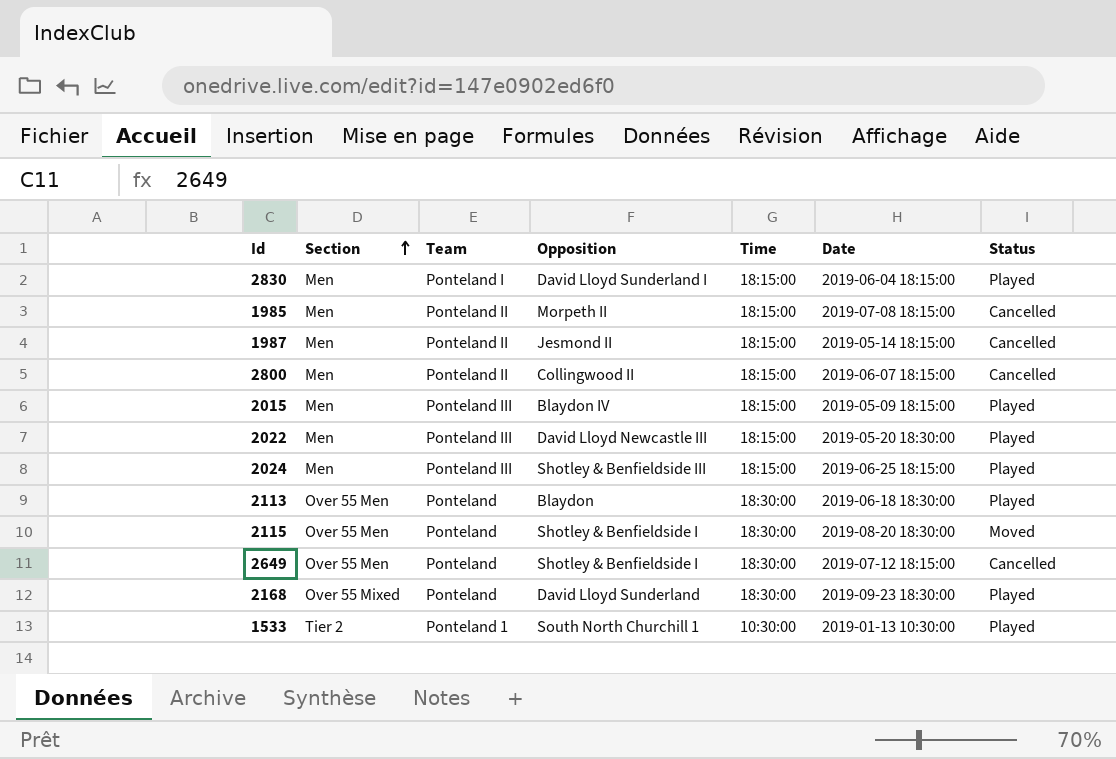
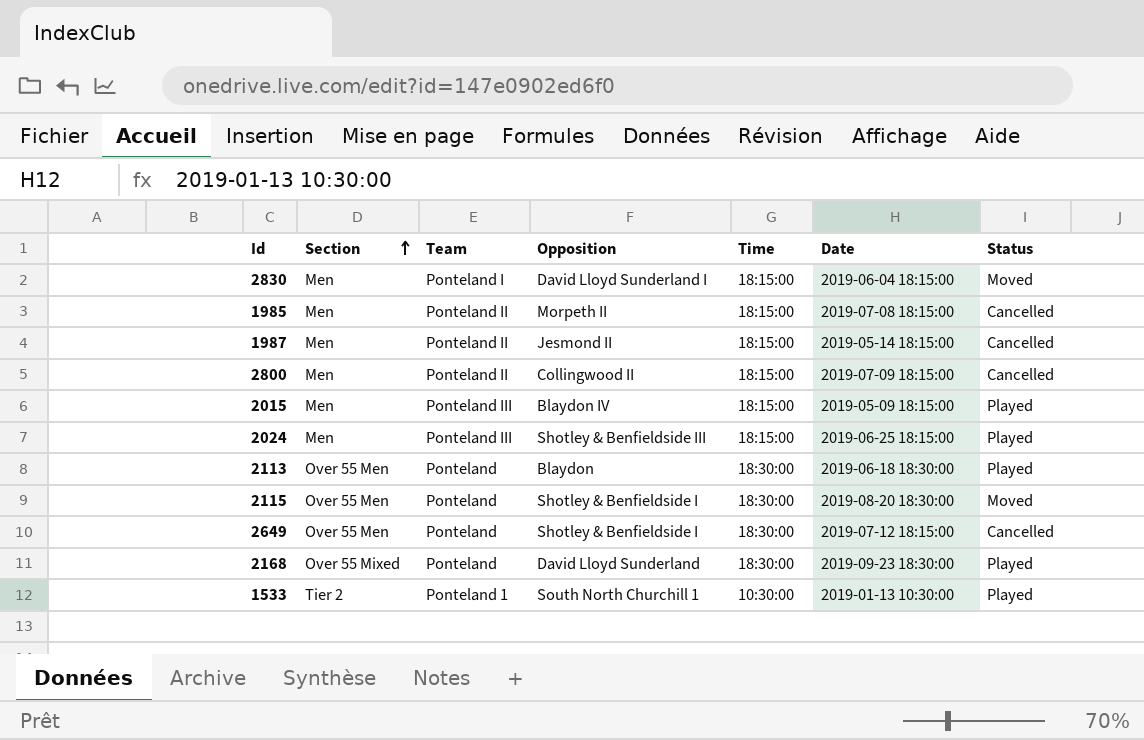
row 2022: Men | Ponteland III | David Lloyd Newcastle III | 18:15:00 | 2019-05-20 18:30:00 | Played -> none
2830 | Status: Played -> Moved
2800 | Date: 2019-06-07 18:15:00 -> 2019-07-09 18:15:00

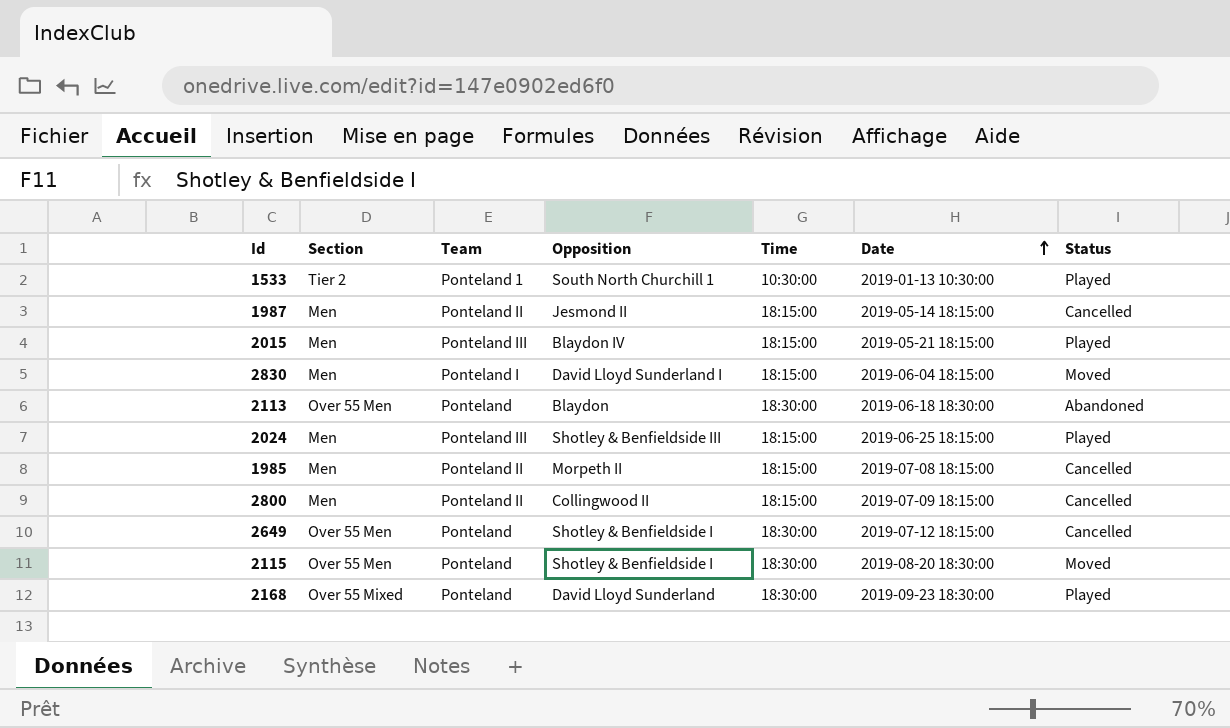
row order: Section ascending -> Date ascending
2015 | Date: 2019-05-09 18:15:00 -> 2019-05-21 18:15:00
2113 | Status: Played -> Abandoned

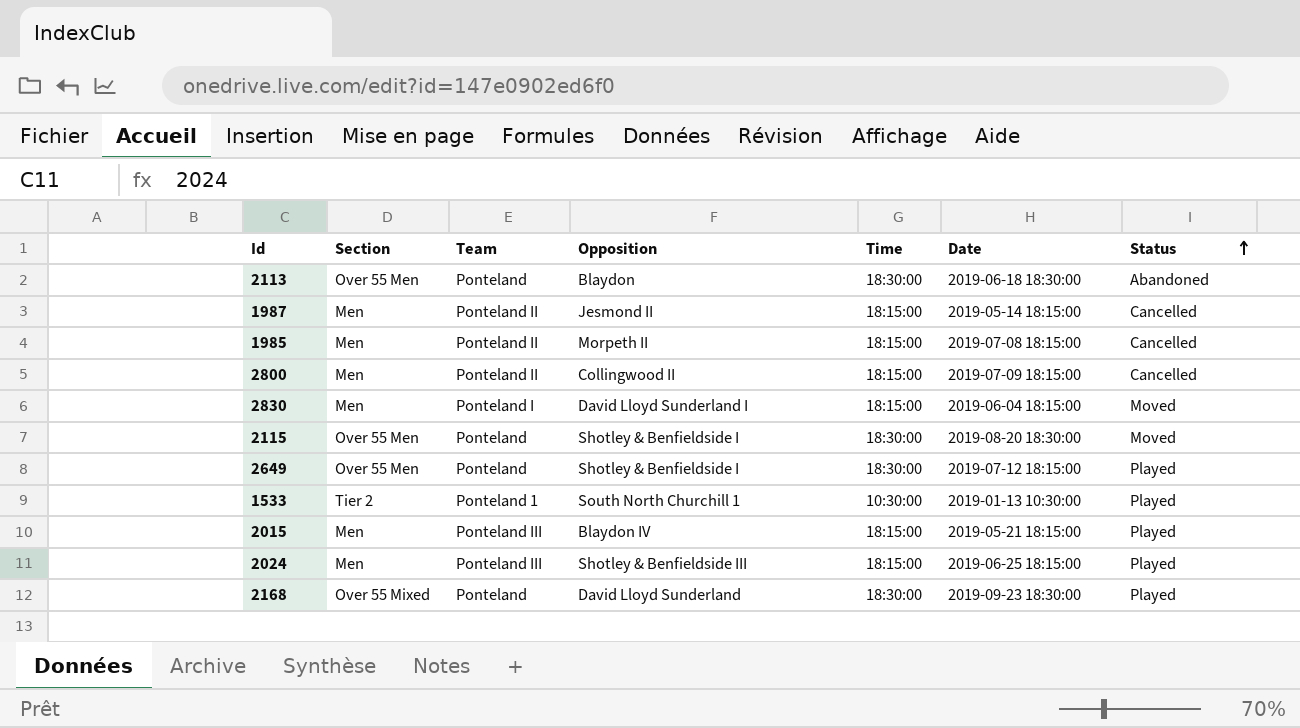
row order: Date ascending -> Status ascending
2649 | Status: Cancelled -> Played

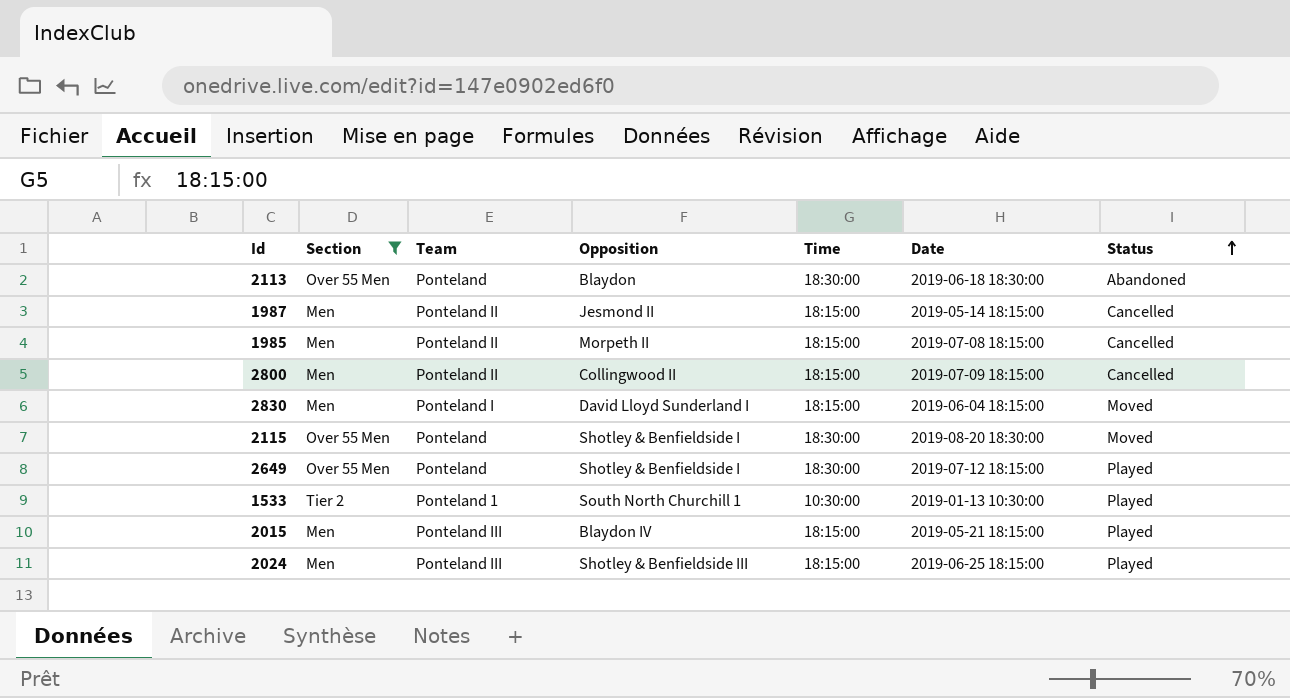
filter: none -> Section != Over 55 Mixed

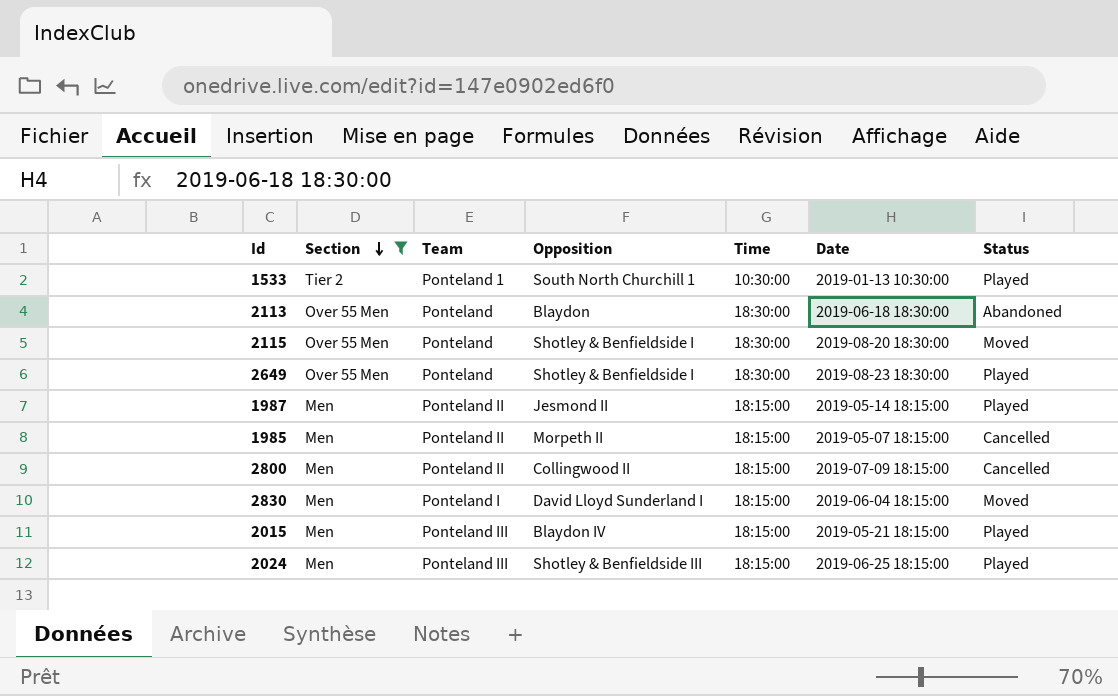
row order: Status ascending -> Section descending
2649 | Date: 2019-07-12 18:15:00 -> 2019-08-23 18:30:00
1987 | Status: Cancelled -> Played
1985 | Date: 2019-07-08 18:15:00 -> 2019-05-07 18:15:00

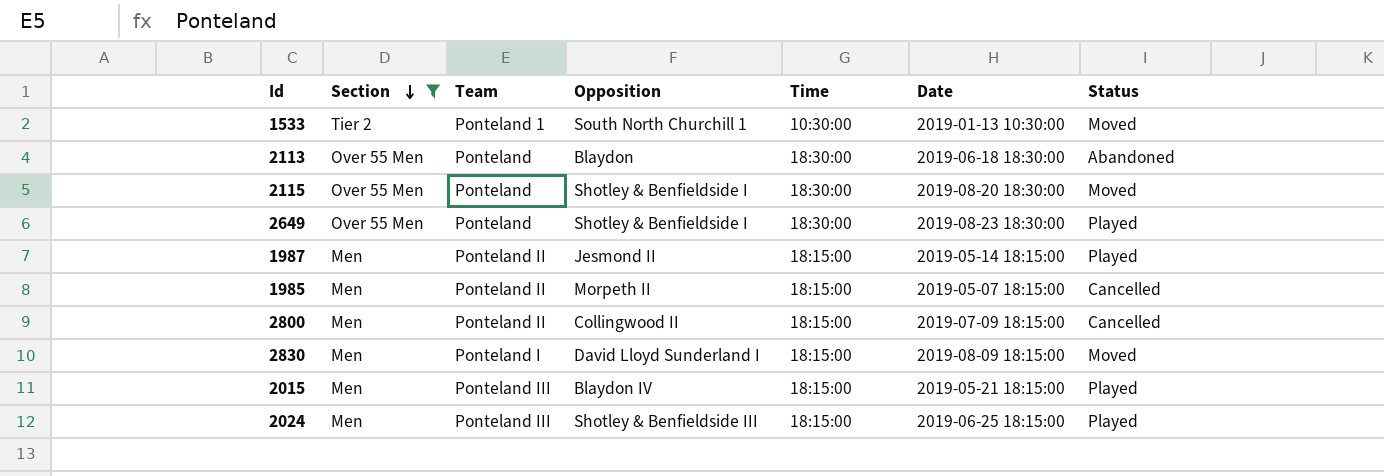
1533 | Status: Played -> Moved
2830 | Date: 2019-06-04 18:15:00 -> 2019-08-09 18:15:00

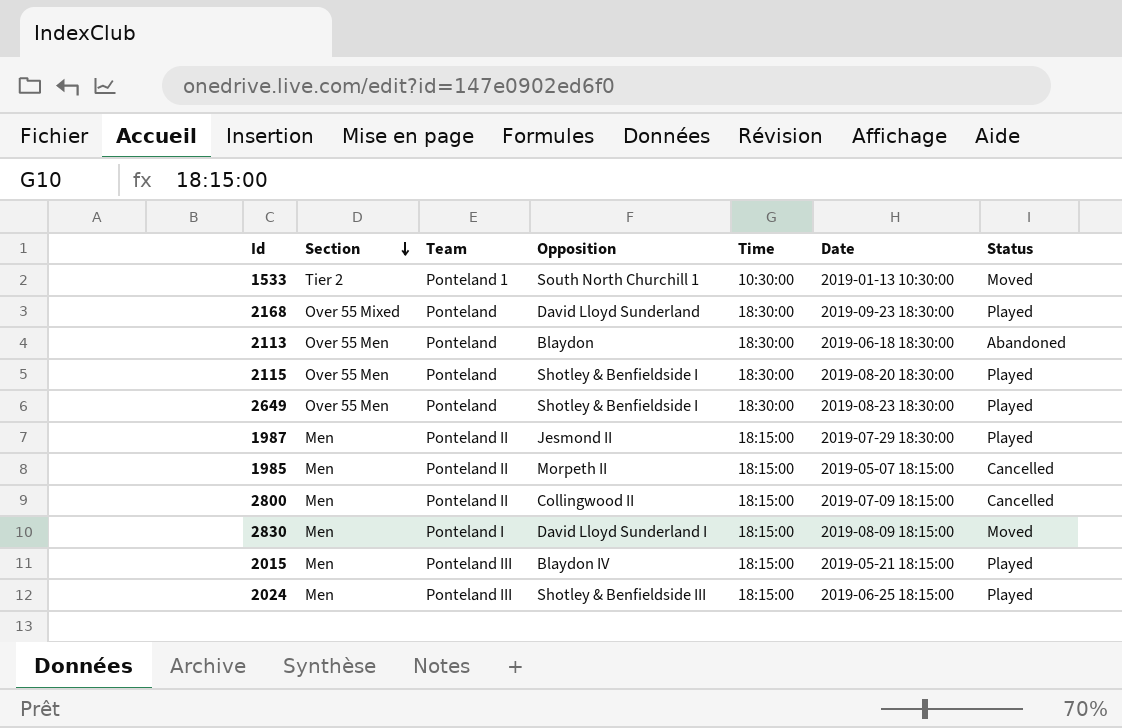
filter: Section != Over 55 Mixed -> none
2115 | Status: Moved -> Played
1987 | Date: 2019-05-14 18:15:00 -> 2019-07-29 18:30:00

